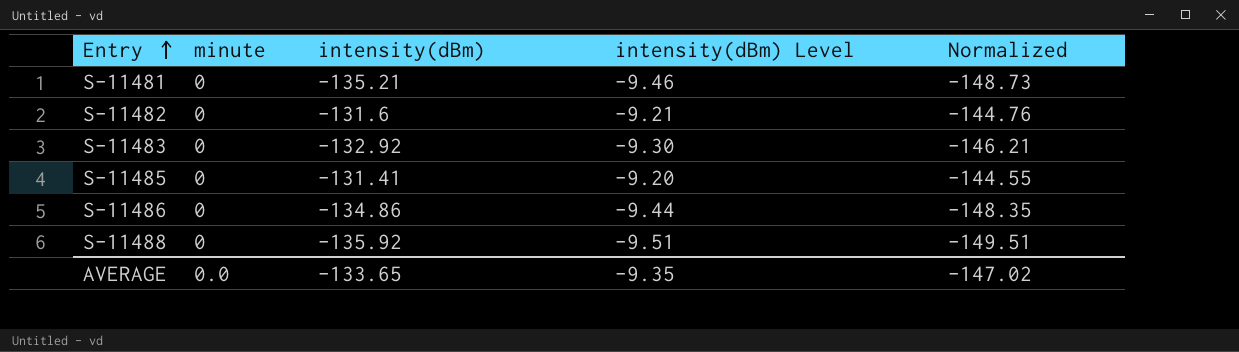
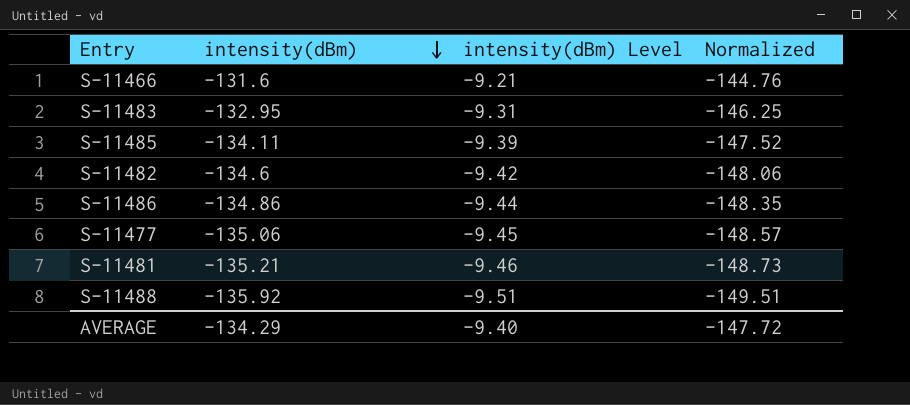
row order: Entry ascending -> intensity(dBm) descending
column minute | position: 2 -> none
row S-11466: none -> -131.6 | -9.21 | -144.76
S-11483 | intensity(dBm): -132.92 -> -132.95
S-11483 | intensity(dBm) Level: -9.30 -> -9.31
S-11483 | Normalized: -146.21 -> -146.25
S-11485 | intensity(dBm): -131.41 -> -134.11
S-11485 | intensity(dBm) Level: -9.20 -> -9.39
S-11485 | Normalized: -144.55 -> -147.52
S-11482 | intensity(dBm): -131.6 -> -134.6
S-11482 | intensity(dBm) Level: -9.21 -> -9.42
S-11482 | Normalized: -144.76 -> -148.06
row S-11477: none -> -135.06 | -9.45 | -148.57
AVERAGE | intensity(dBm): -133.65 -> -134.29
AVERAGE | intensity(dBm) Level: -9.35 -> -9.40
AVERAGE | Normalized: -147.02 -> -147.72

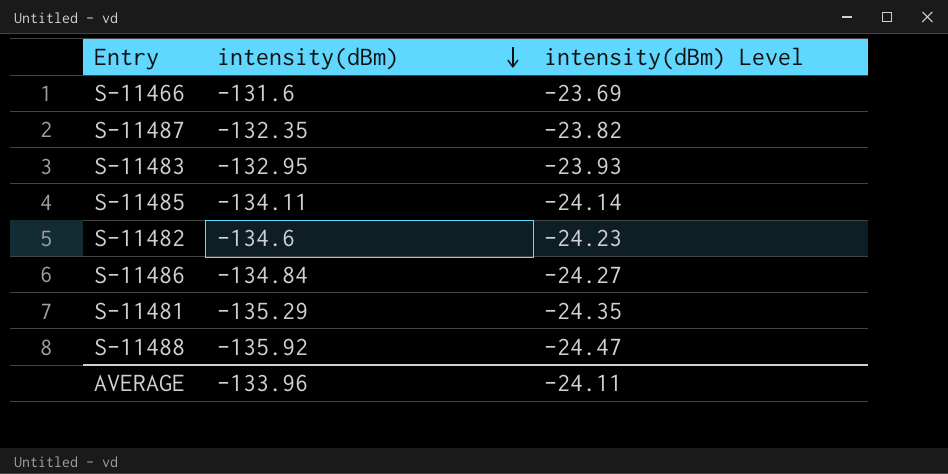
column Normalized | formula: [intensity(dBm)] * 1.1 -> none
column intensity(dBm) Level | formula: [intensity(dBm)] * 0.07 -> [intensity(dBm)] * 0.18
row S-11477: -135.06 | -9.45 | -148.57 -> none
row S-11487: none -> -132.35 | -23.82
S-11486 | intensity(dBm): -134.86 -> -134.84
S-11481 | intensity(dBm): -135.21 -> -135.29
AVERAGE | intensity(dBm): -134.29 -> -133.96
AVERAGE | intensity(dBm) Level: -9.40 -> -24.11

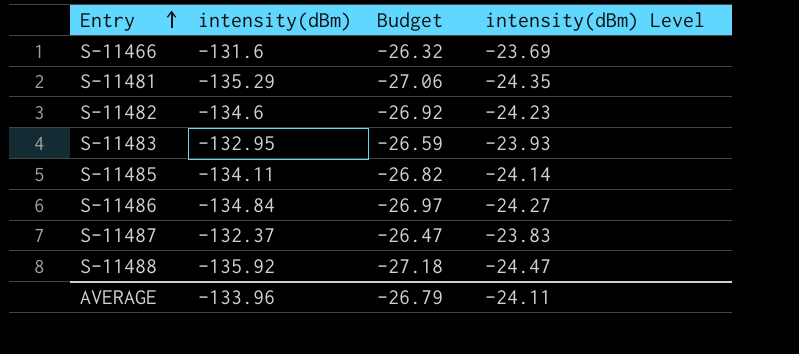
row order: intensity(dBm) descending -> Entry ascending
column Budget | formula: none -> [intensity(dBm)] * 0.2
S-11487 | intensity(dBm): -132.35 -> -132.37
S-11487 | intensity(dBm) Level: -23.82 -> -23.83

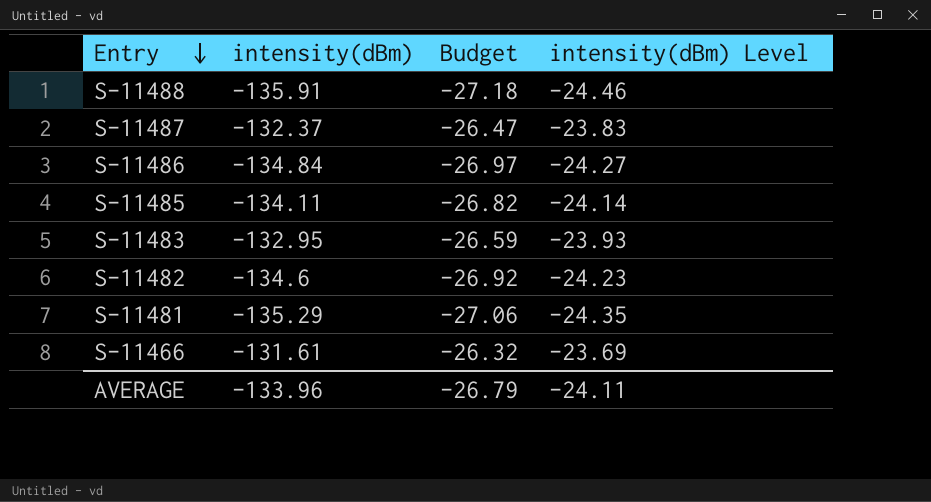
row order: Entry ascending -> Entry descending
S-11488 | intensity(dBm): -135.92 -> -135.91
S-11488 | intensity(dBm) Level: -24.47 -> -24.46
S-11466 | intensity(dBm): -131.6 -> -131.61

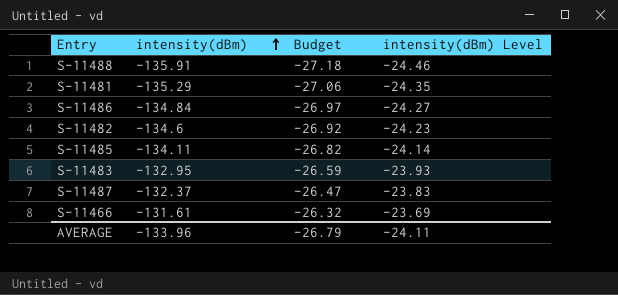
row order: Entry descending -> intensity(dBm) ascending

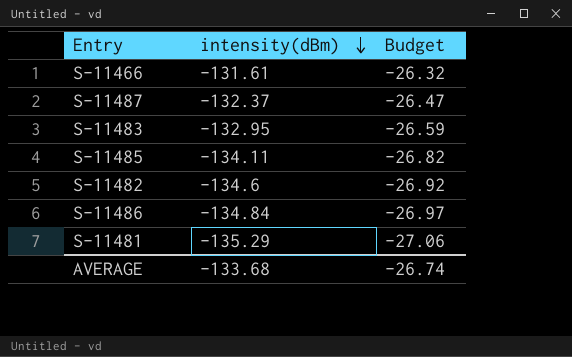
row order: intensity(dBm) ascending -> intensity(dBm) descending
column intensity(dBm) Level | formula: [intensity(dBm)] * 0.18 -> none
row S-11488: -135.91 | -27.18 | -24.46 -> none
AVERAGE | intensity(dBm): -133.96 -> -133.68
AVERAGE | Budget: -26.79 -> -26.74

